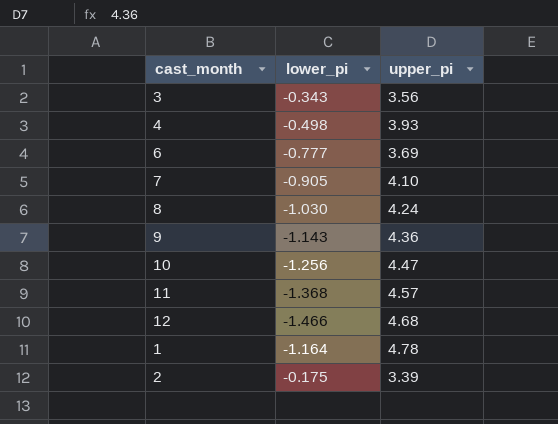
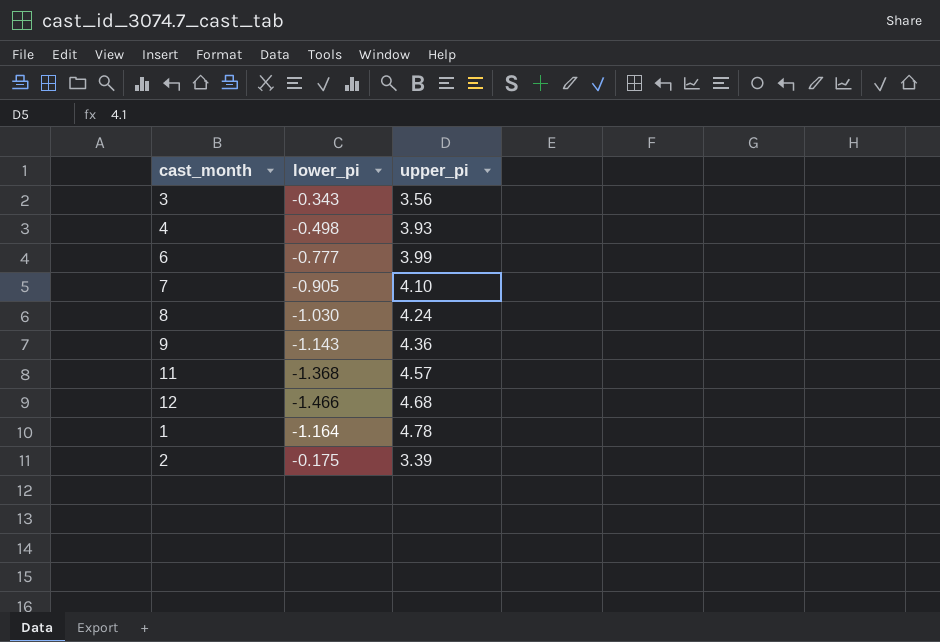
row 10: -1.256 | 4.47 -> none
6 | upper_pi: 3.69 -> 3.99

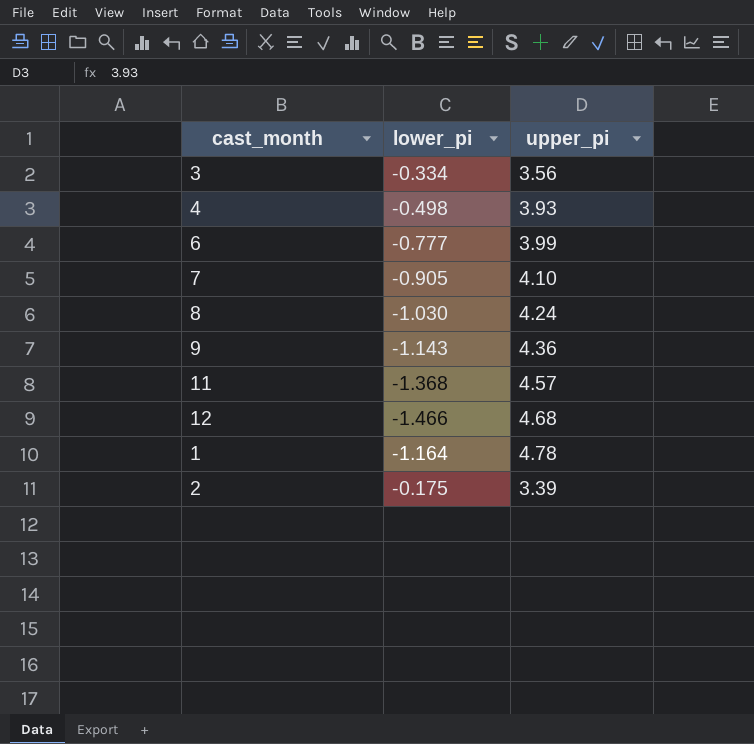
3 | lower_pi: -0.343 -> -0.334

